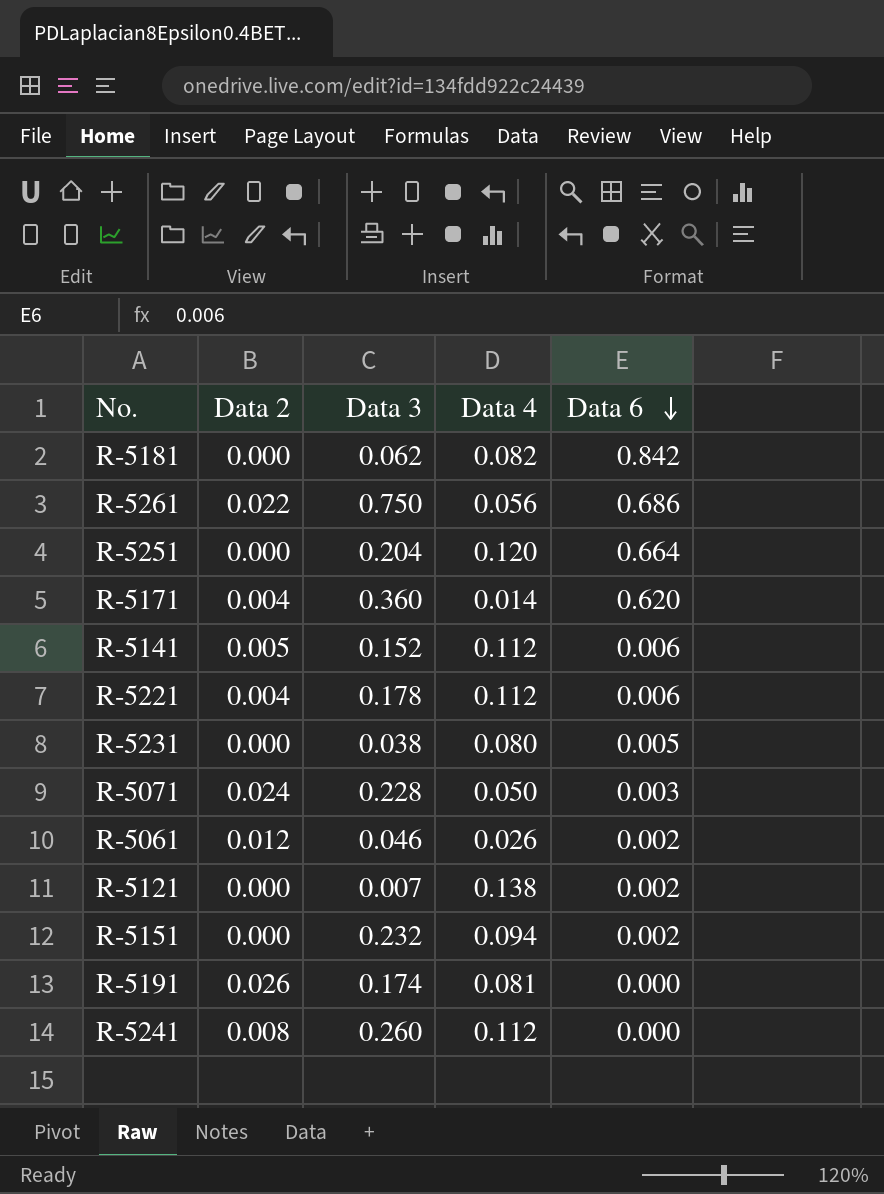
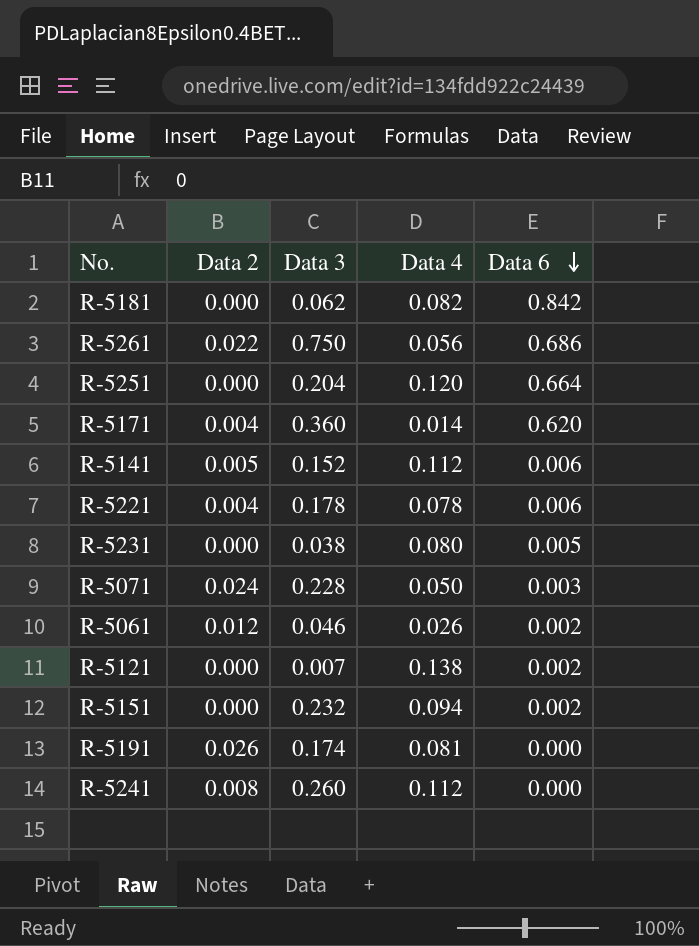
R-5221 | Data 4: 0.112 -> 0.078

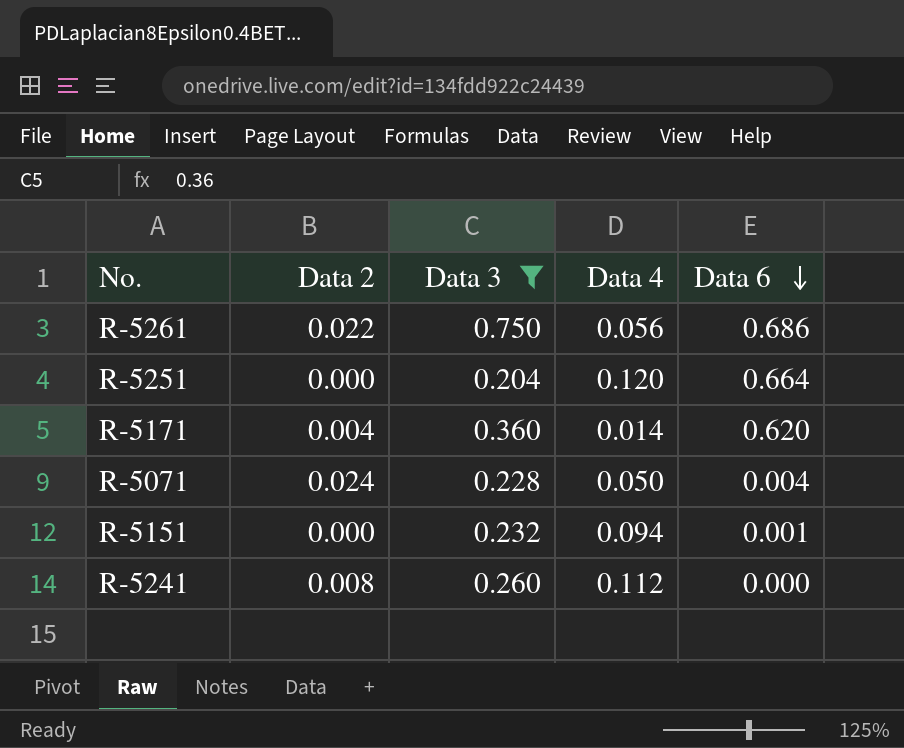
filter: none -> Data 3 >= 0.204
R-5071 | Data 6: 0.003 -> 0.004
R-5151 | Data 6: 0.002 -> 0.001

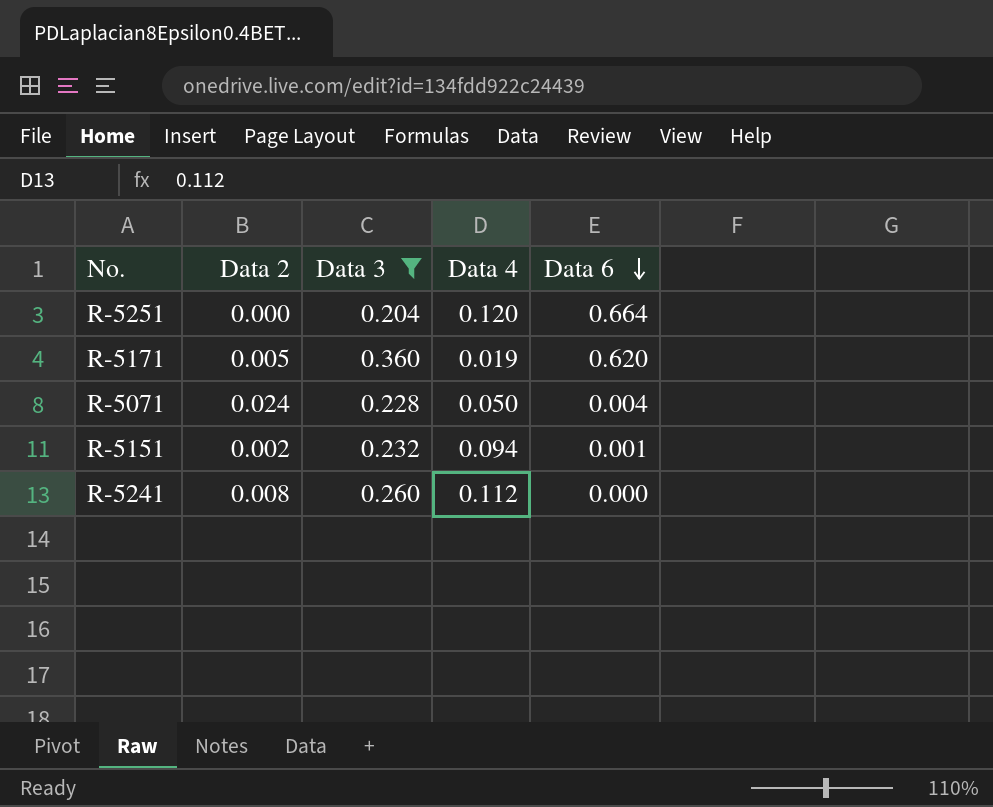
row R-5261: 0.022 | 0.750 | 0.056 | 0.686 -> none
R-5171 | Data 2: 0.004 -> 0.005
R-5171 | Data 4: 0.014 -> 0.019
R-5151 | Data 2: 0.000 -> 0.002

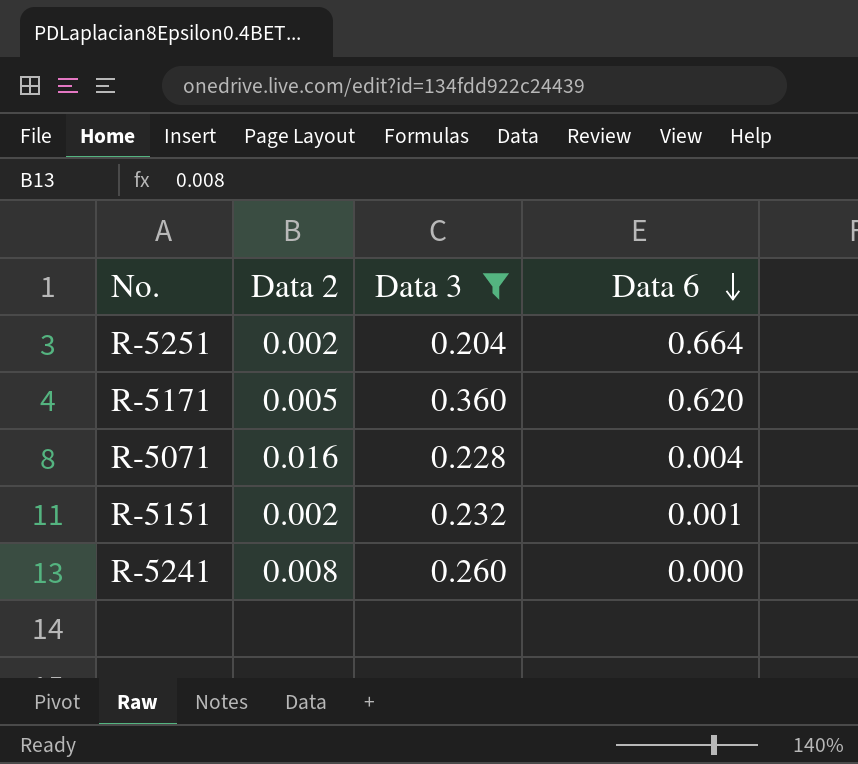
column Data 4 | position: 4 -> none
R-5251 | Data 2: 0.000 -> 0.002
R-5071 | Data 2: 0.024 -> 0.016

